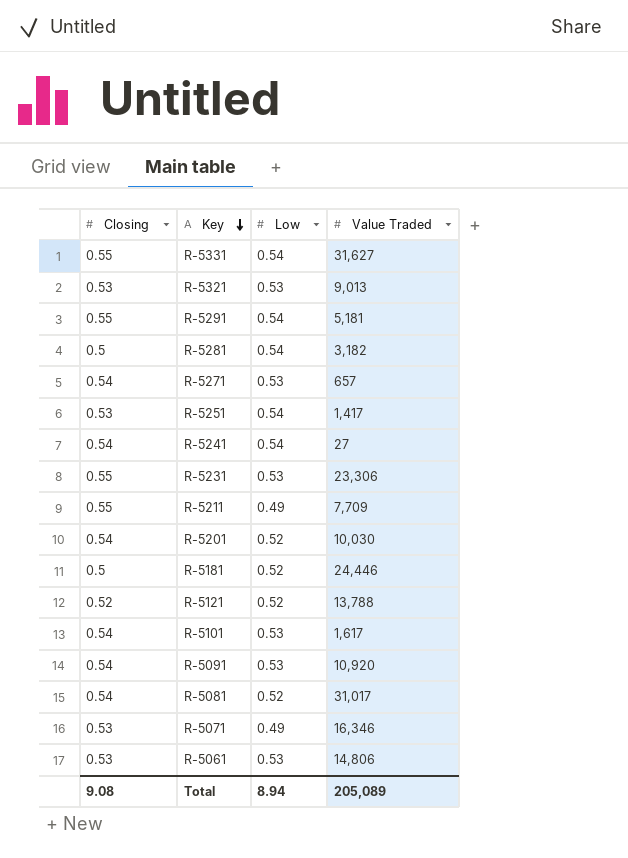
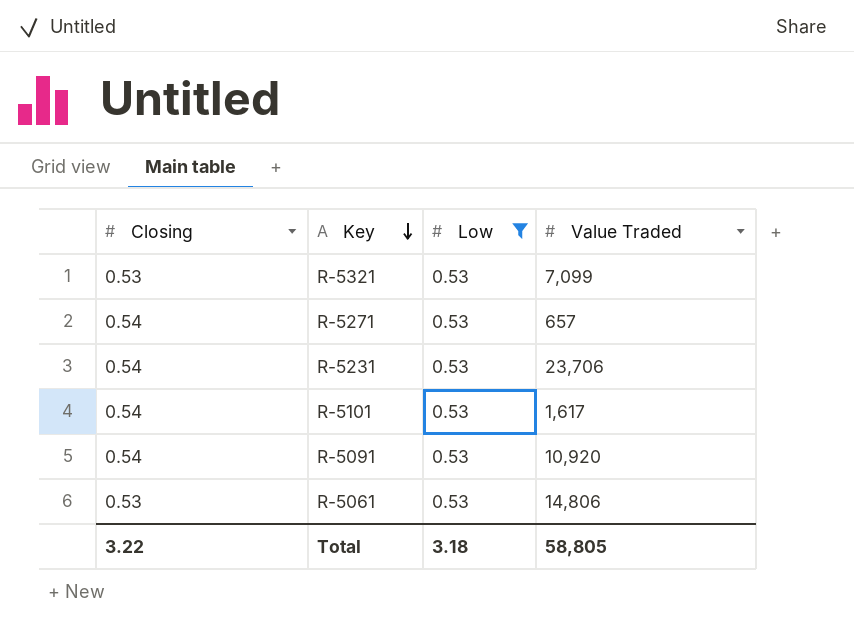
filter: none -> Low = 0.53
R-5321 | Value Traded: 9,013 -> 7,099
R-5231 | Closing: 0.55 -> 0.54
R-5231 | Value Traded: 23,306 -> 23,706
Total | Closing: 9.08 -> 3.22
Total | Low: 8.94 -> 3.18
Total | Value Traded: 205,089 -> 58,805

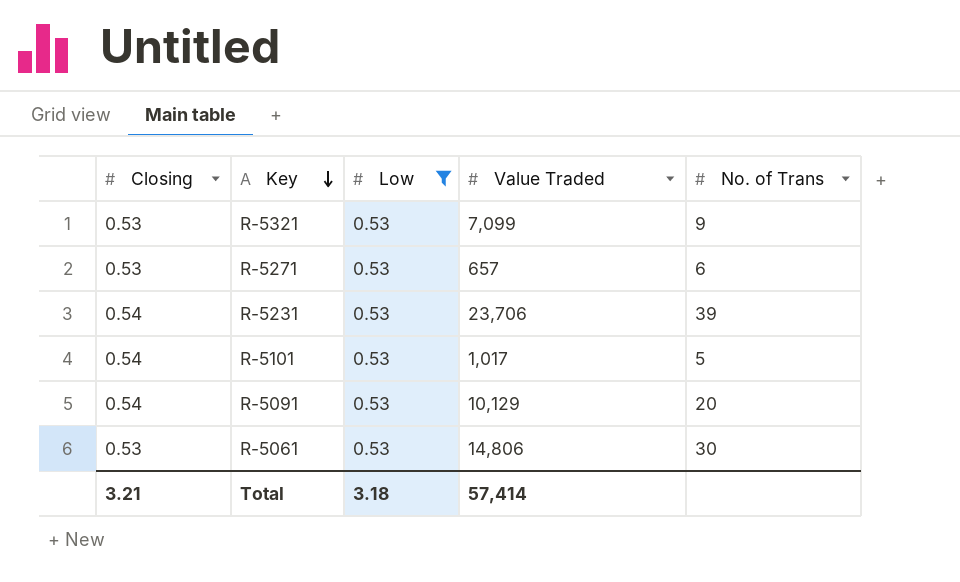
column No. of Trans | position: none -> 5
R-5271 | Closing: 0.54 -> 0.53
R-5101 | Value Traded: 1,617 -> 1,017
R-5091 | Value Traded: 10,920 -> 10,129
Total | Closing: 3.22 -> 3.21
Total | Value Traded: 58,805 -> 57,414

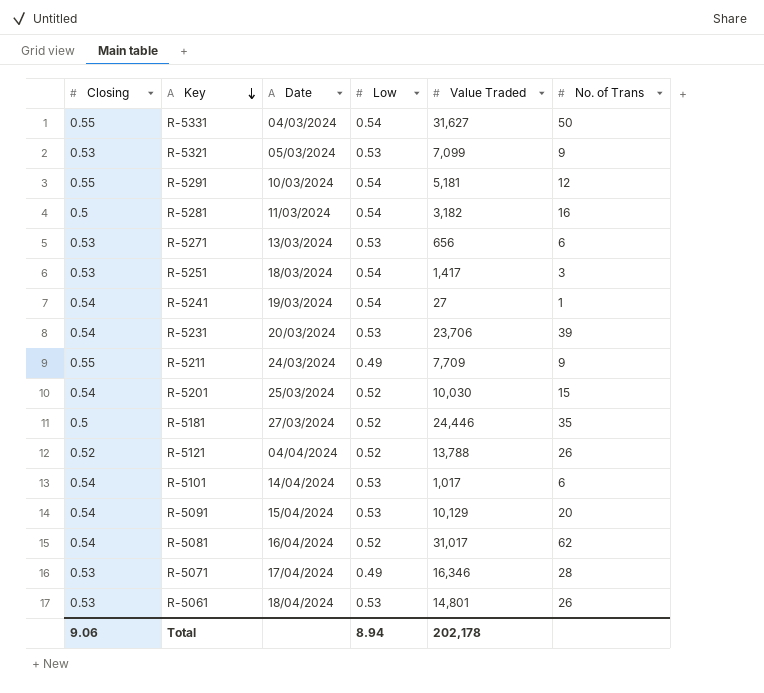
filter: Low = 0.53 -> none
column Date | position: none -> 3
R-5271 | Value Traded: 657 -> 656
R-5101 | No. of Trans: 5 -> 6
R-5061 | Value Traded: 14,806 -> 14,801
R-5061 | No. of Trans: 30 -> 26
Total | Closing: 3.21 -> 9.06
Total | Low: 3.18 -> 8.94
Total | Value Traded: 57,414 -> 202,178

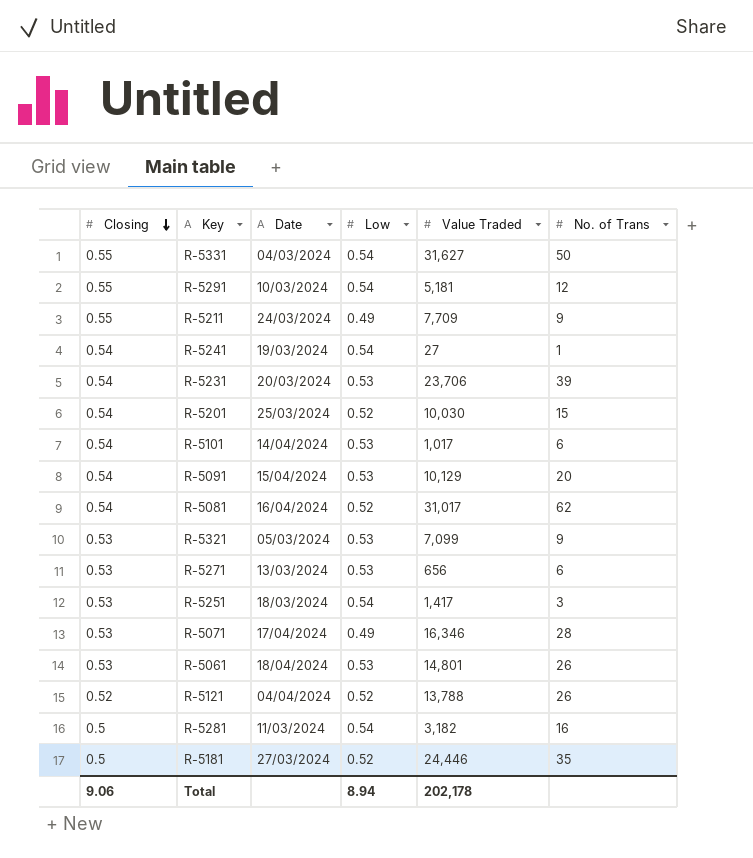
row order: Key descending -> Closing descending

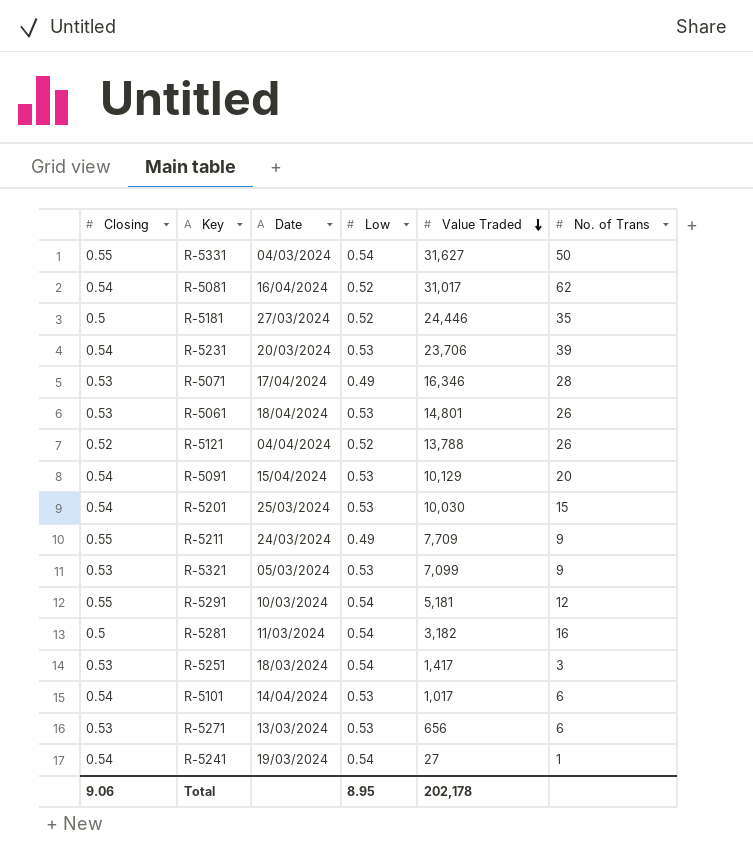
row order: Closing descending -> Value Traded descending
R-5201 | Low: 0.52 -> 0.53
Total | Low: 8.94 -> 8.95

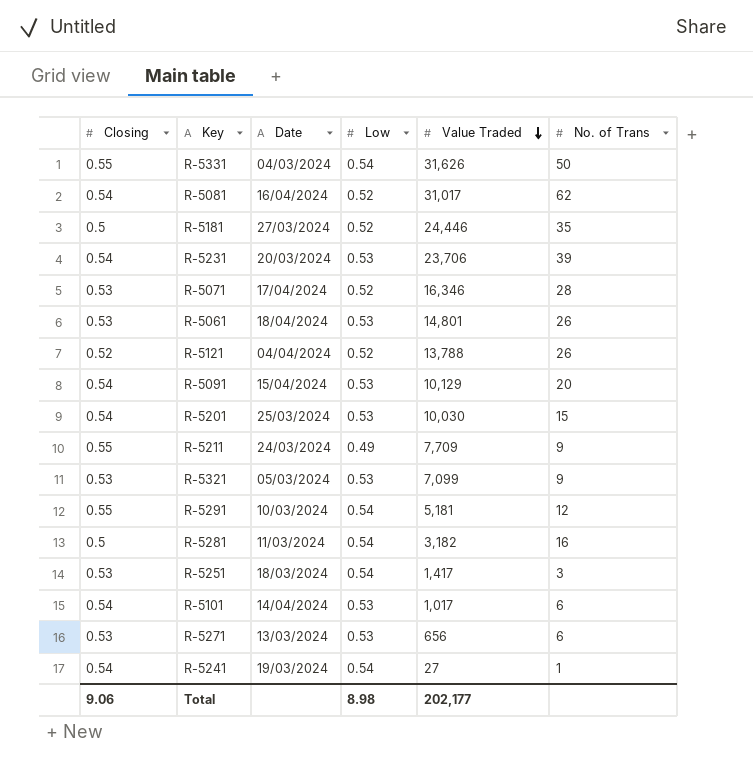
R-5331 | Value Traded: 31,627 -> 31,626
R-5071 | Low: 0.49 -> 0.52
Total | Low: 8.95 -> 8.98
Total | Value Traded: 202,178 -> 202,177

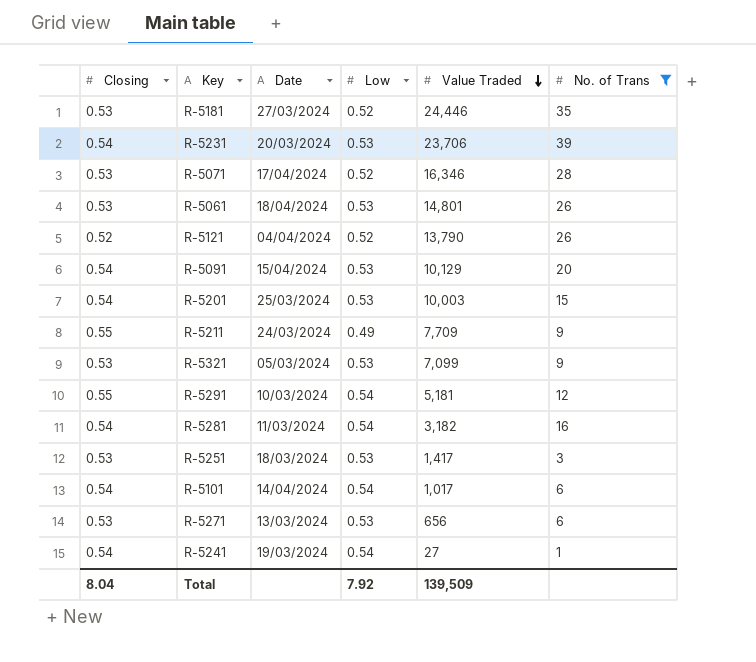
filter: none -> No. of Trans <= 39
R-5181 | Closing: 0.5 -> 0.53
R-5121 | Value Traded: 13,788 -> 13,790
R-5201 | Value Traded: 10,030 -> 10,003
R-5281 | Closing: 0.5 -> 0.54
R-5251 | Low: 0.54 -> 0.53
R-5101 | Low: 0.53 -> 0.54
Total | Closing: 9.06 -> 8.04
Total | Low: 8.98 -> 7.92
Total | Value Traded: 202,177 -> 139,509

